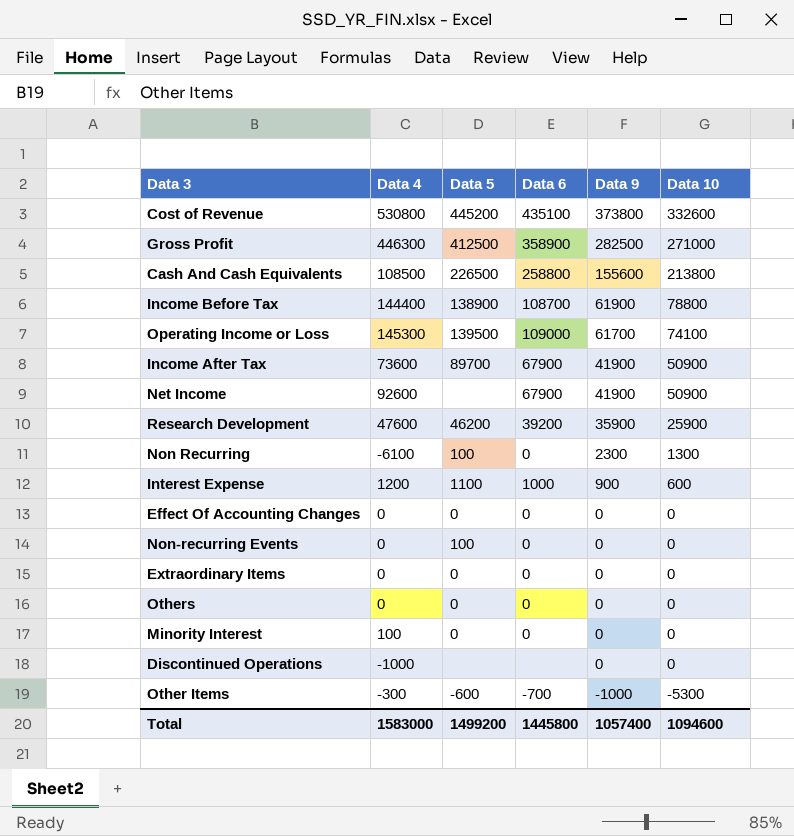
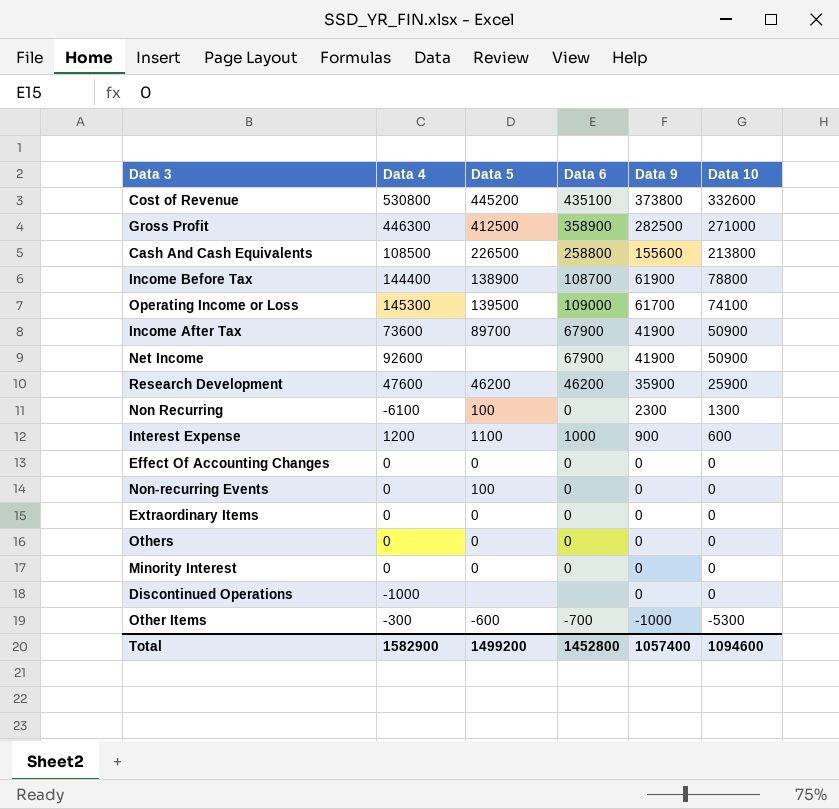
Research Development | Data 6: 39200 -> 46200
Minority Interest | Data 4: 100 -> 0
Total | Data 4: 1583000 -> 1582900
Total | Data 6: 1445800 -> 1452800

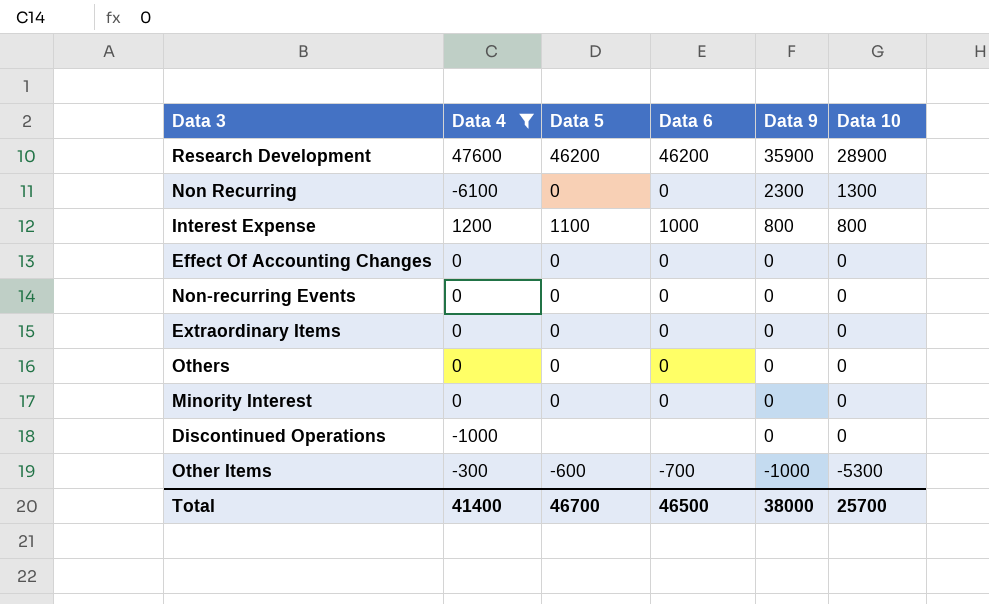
filter: none -> Data 4 <= 47600
Research Development | Data 10: 25900 -> 28900
Non Recurring | Data 5: 100 -> 0
Interest Expense | Data 9: 900 -> 800
Interest Expense | Data 10: 600 -> 800
Non-recurring Events | Data 5: 100 -> 0
Total | Data 4: 1582900 -> 41400
Total | Data 5: 1499200 -> 46700
Total | Data 6: 1452800 -> 46500
Total | Data 9: 1057400 -> 38000
Total | Data 10: 1094600 -> 25700

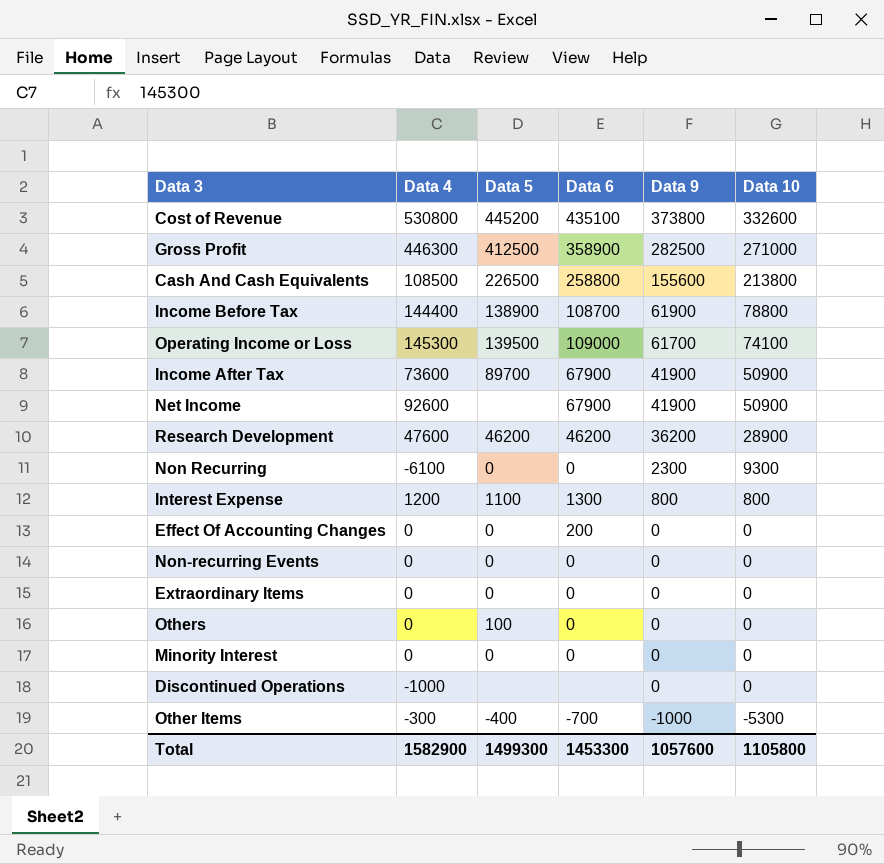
filter: Data 4 <= 47600 -> none
Research Development | Data 9: 35900 -> 36200
Non Recurring | Data 10: 1300 -> 9300
Interest Expense | Data 6: 1000 -> 1300
Effect Of Accounting Changes | Data 6: 0 -> 200
Others | Data 5: 0 -> 100
Other Items | Data 5: -600 -> -400
Total | Data 4: 41400 -> 1582900
Total | Data 5: 46700 -> 1499300
Total | Data 6: 46500 -> 1453300
Total | Data 9: 38000 -> 1057600
Total | Data 10: 25700 -> 1105800

